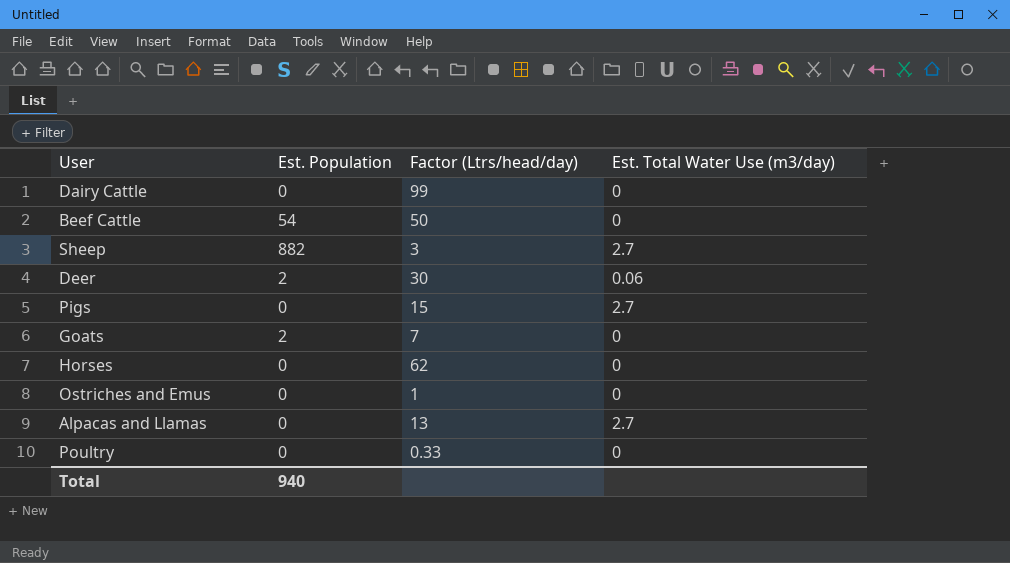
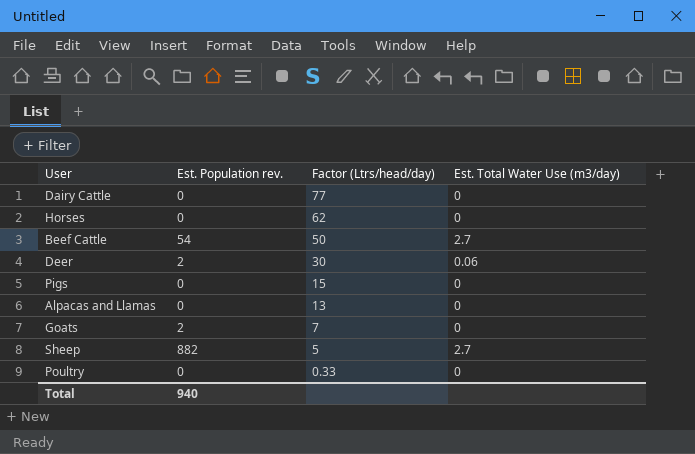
row order: none -> Factor (Ltrs/head/day) descending
column name: Est. Population -> Est. Population rev.
row Ostriches and Emus: 0 | 1 | 0 -> none
Dairy Cattle | Factor (Ltrs/head/day): 99 -> 77
Beef Cattle | Est. Total Water Use (m3/day): 0 -> 2.7
Pigs | Est. Total Water Use (m3/day): 2.7 -> 0
Alpacas and Llamas | Est. Total Water Use (m3/day): 2.7 -> 0
Sheep | Factor (Ltrs/head/day): 3 -> 5

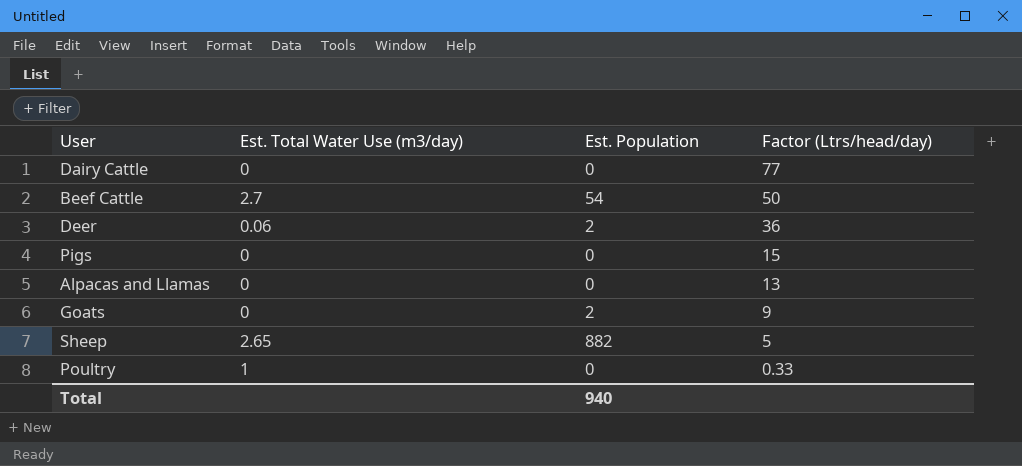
column Est. Total Water Use (m3/day) | position: 4 -> 2
column name: Est. Population rev. -> Est. Population
row Horses: 0 | 62 | 0 -> none
Deer | Factor (Ltrs/head/day): 30 -> 36
Goats | Factor (Ltrs/head/day): 7 -> 9
Sheep | Est. Total Water Use (m3/day): 2.7 -> 2.65
Poultry | Est. Total Water Use (m3/day): 0 -> 1

